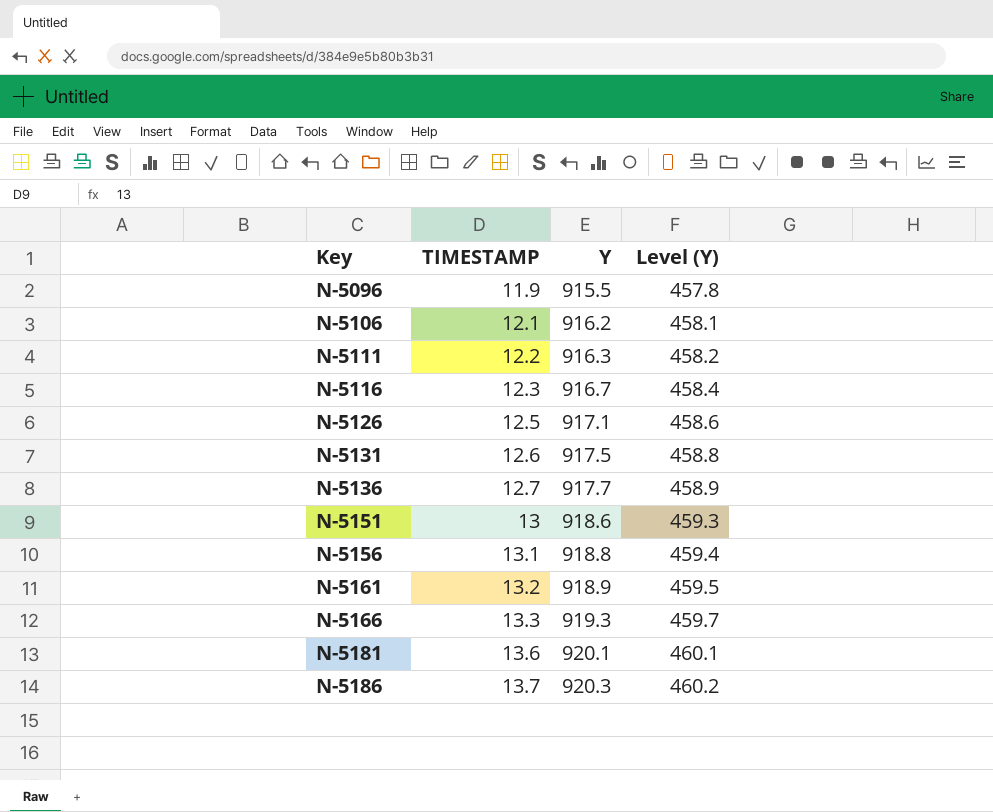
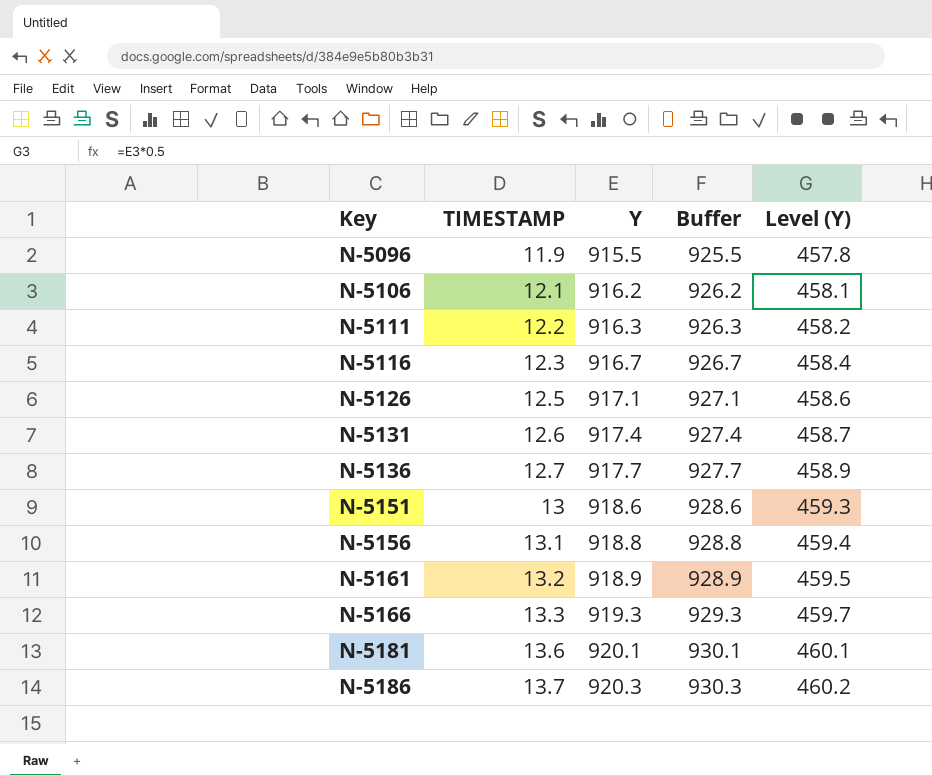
column Buffer | formula: none -> [Y] + 10
N-5131 | Y: 917.5 -> 917.4
N-5131 | Level (Y): 458.8 -> 458.7

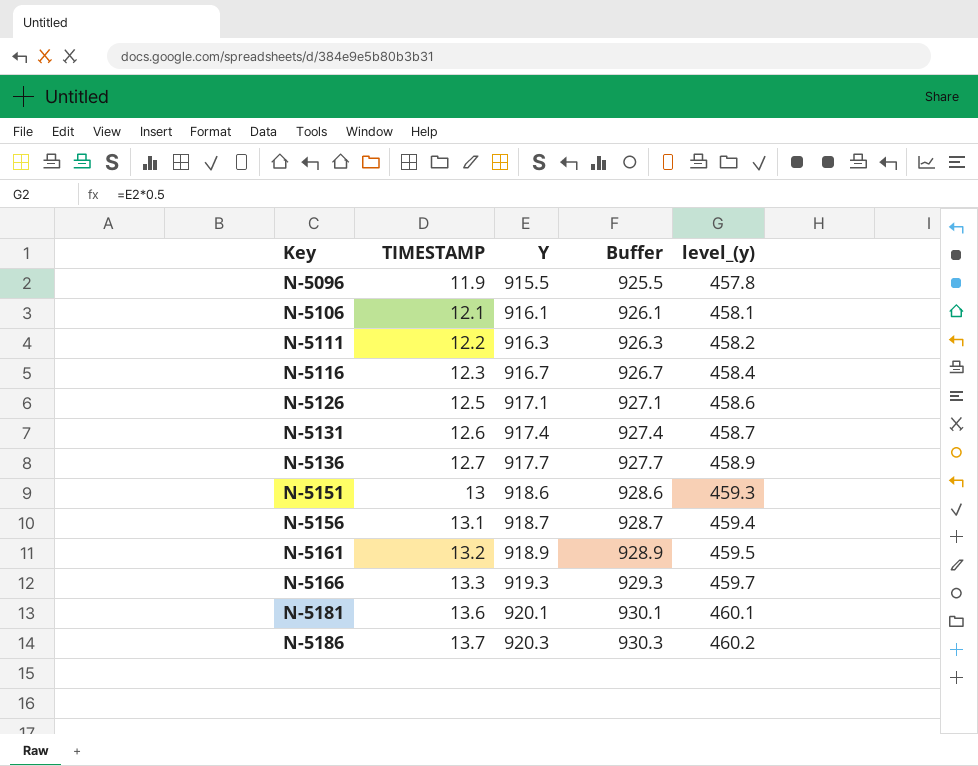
column name: Level (Y) -> level_(y)
N-5106 | Y: 916.2 -> 916.1
N-5106 | Buffer: 926.2 -> 926.1
N-5156 | Y: 918.8 -> 918.7
N-5156 | Buffer: 928.8 -> 928.7

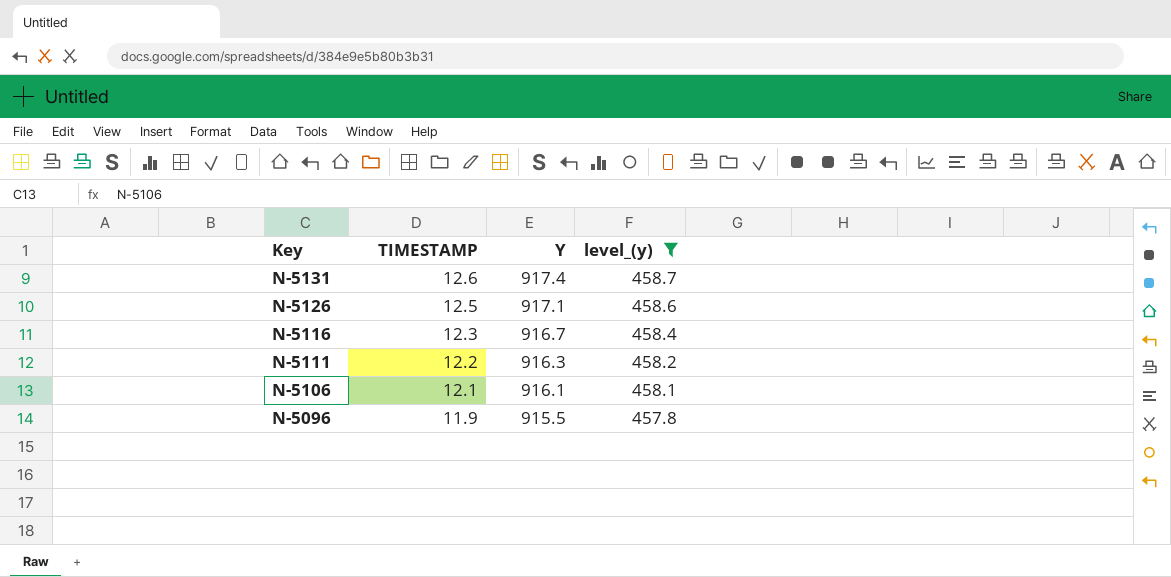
filter: none -> level_(y) <= 458.7
row order: Key ascending -> Key descending
column Buffer | formula: [Y] + 10 -> none

